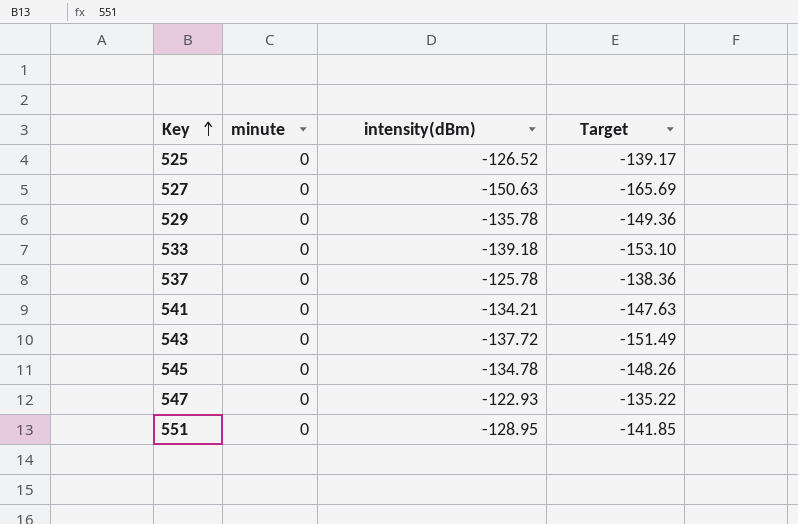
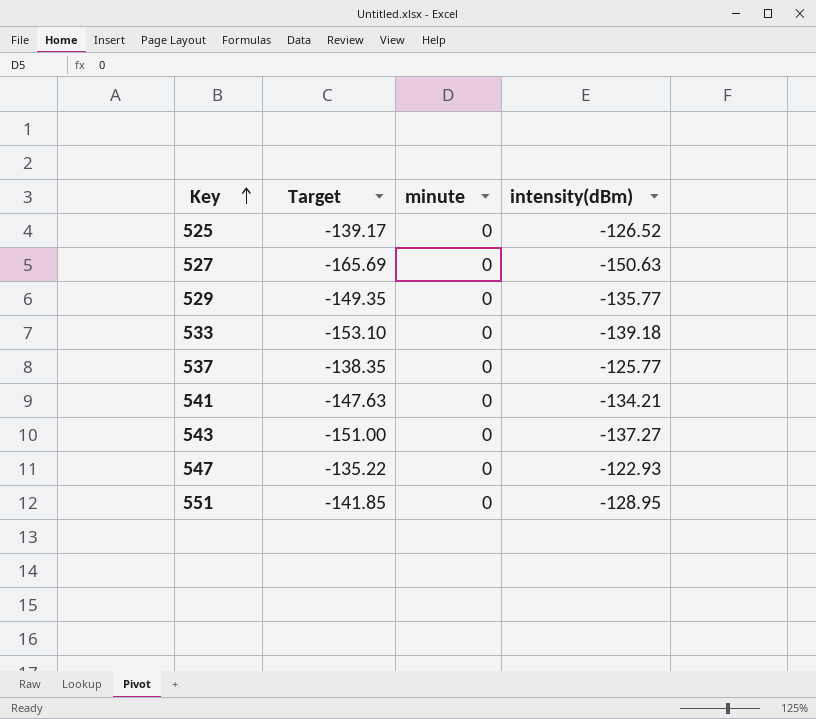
column Target | position: 4 -> 2
row 545: 0 | -134.78 | -148.26 -> none
529 | Target: -149.36 -> -149.35
529 | intensity(dBm): -135.78 -> -135.77
537 | Target: -138.36 -> -138.35
537 | intensity(dBm): -125.78 -> -125.77
543 | Target: -151.49 -> -151.00
543 | intensity(dBm): -137.72 -> -137.27

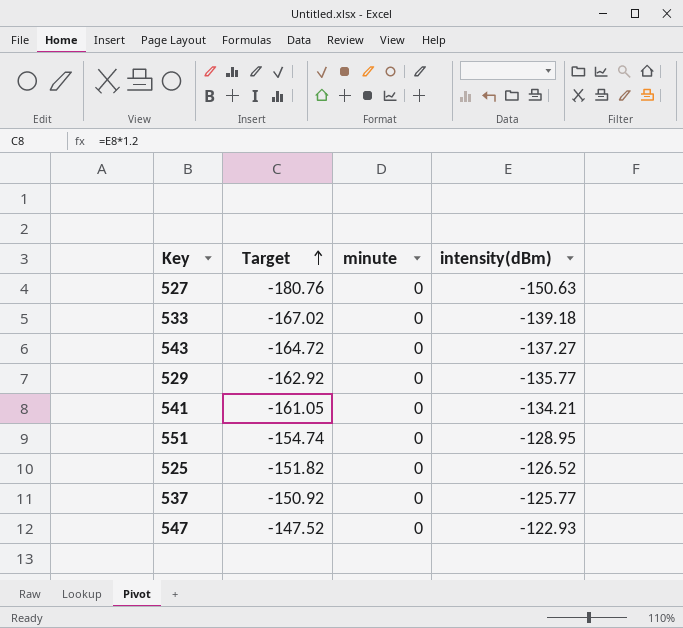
row order: Key ascending -> Target ascending
column Target | formula: [intensity(dBm)] * 1.1 -> [intensity(dBm)] * 1.2

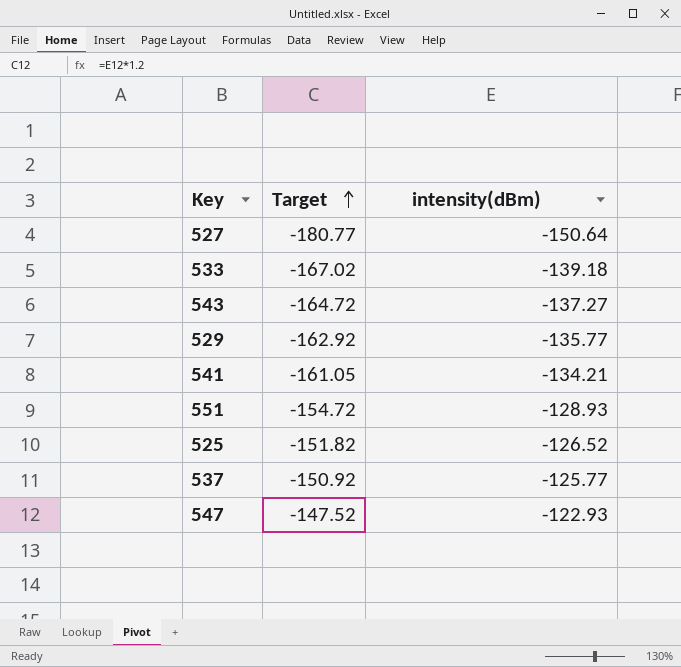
column minute | position: 3 -> none
527 | Target: -180.76 -> -180.77
527 | intensity(dBm): -150.63 -> -150.64
551 | Target: -154.74 -> -154.72
551 | intensity(dBm): -128.95 -> -128.93

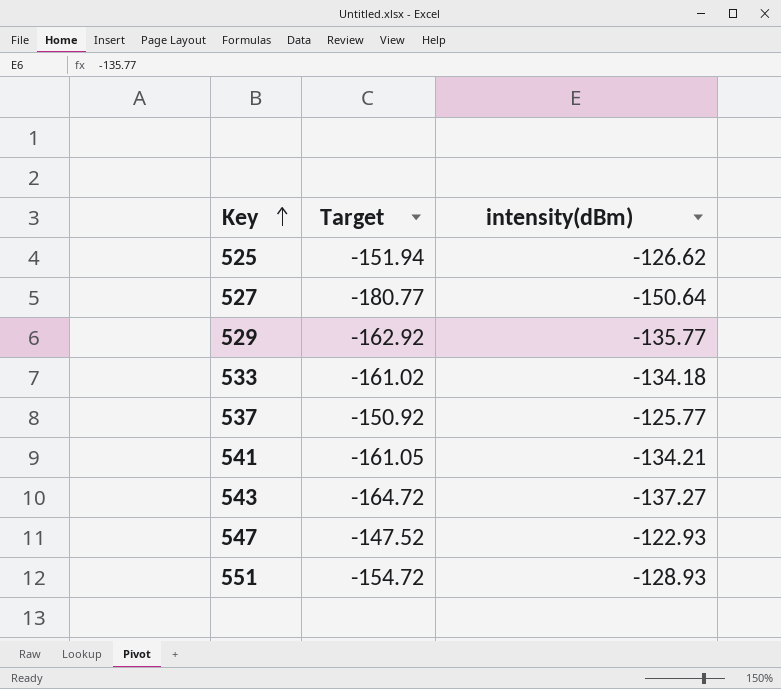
row order: Target ascending -> Key ascending
525 | Target: -151.82 -> -151.94
525 | intensity(dBm): -126.52 -> -126.62
533 | Target: -167.02 -> -161.02
533 | intensity(dBm): -139.18 -> -134.18

